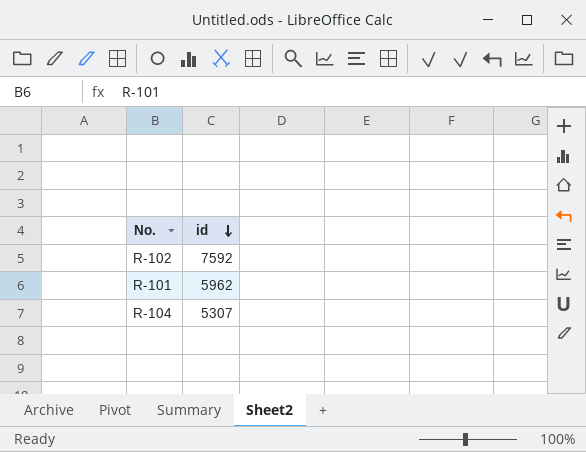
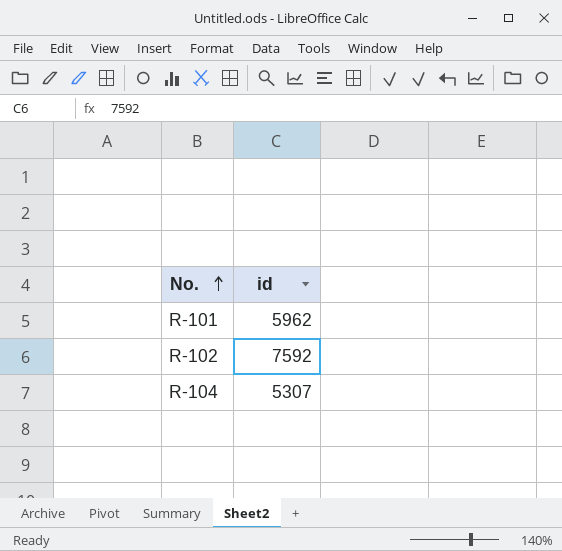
row order: id descending -> No. ascending

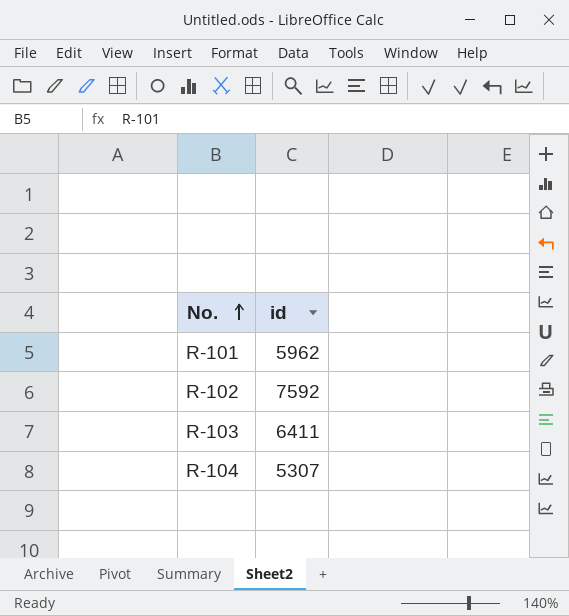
row R-103: none -> 6411

